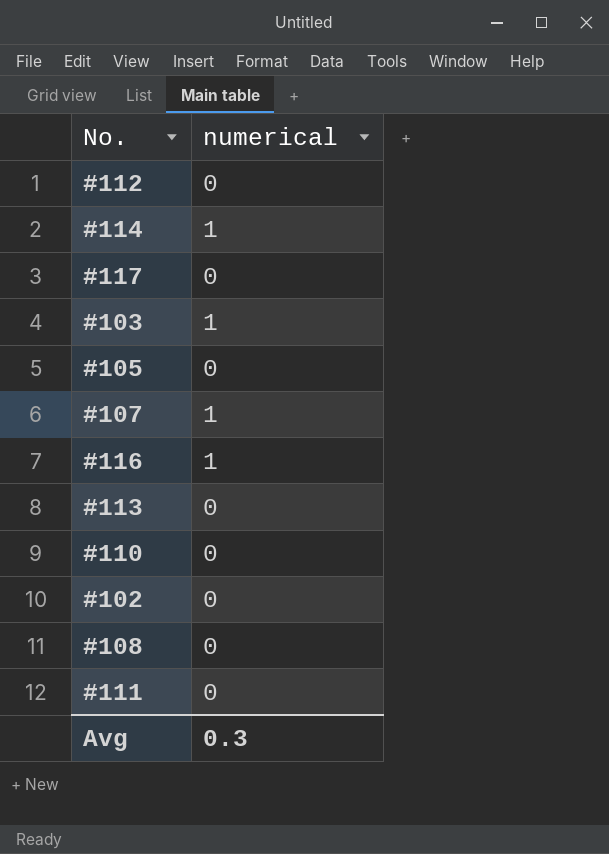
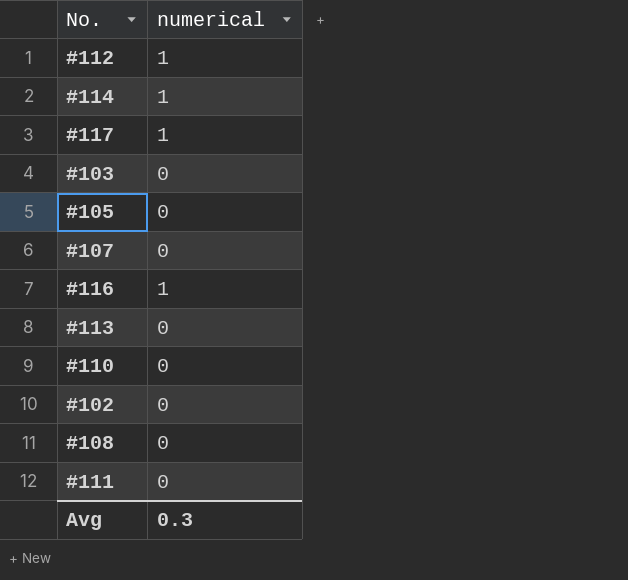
#112 | numerical: 0 -> 1
#117 | numerical: 0 -> 1
#103 | numerical: 1 -> 0
#107 | numerical: 1 -> 0

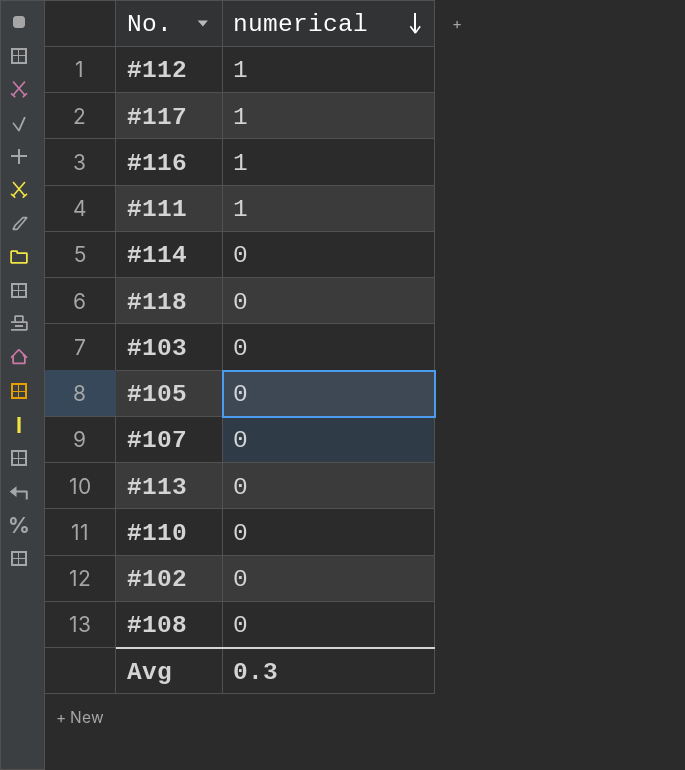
row order: none -> numerical descending
#111 | numerical: 0 -> 1
#114 | numerical: 1 -> 0
row #118: none -> 0

